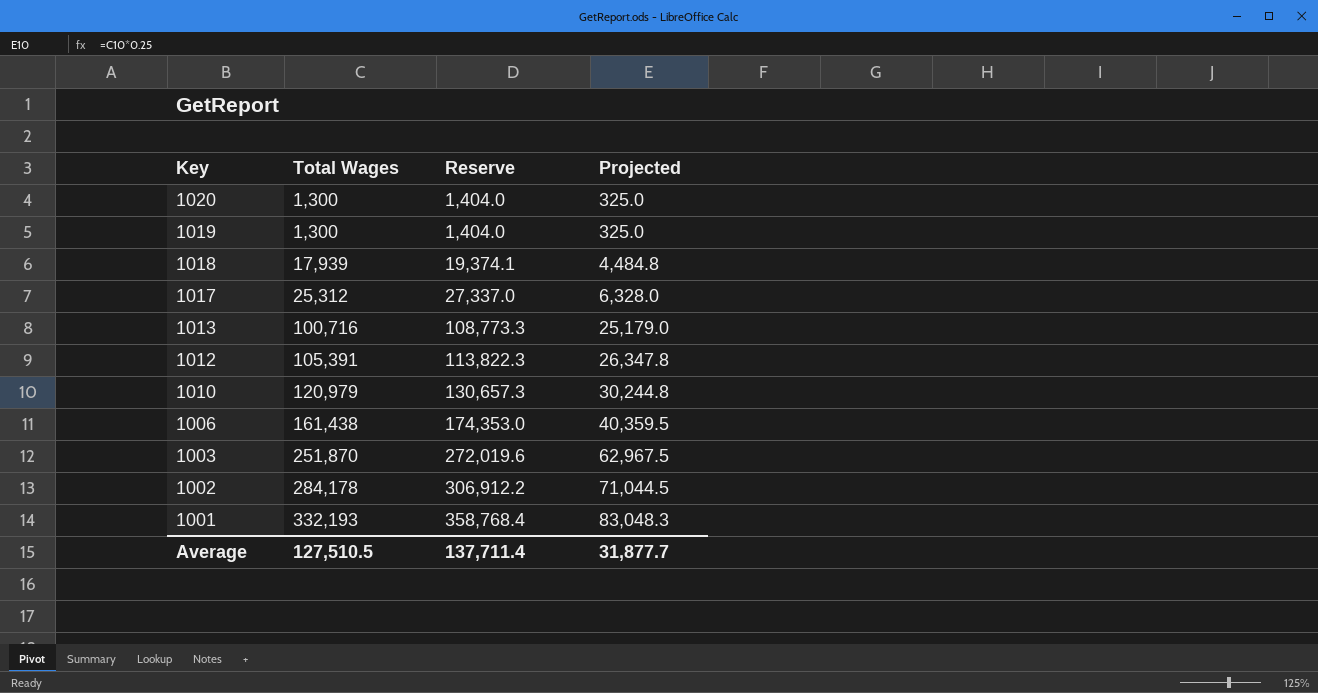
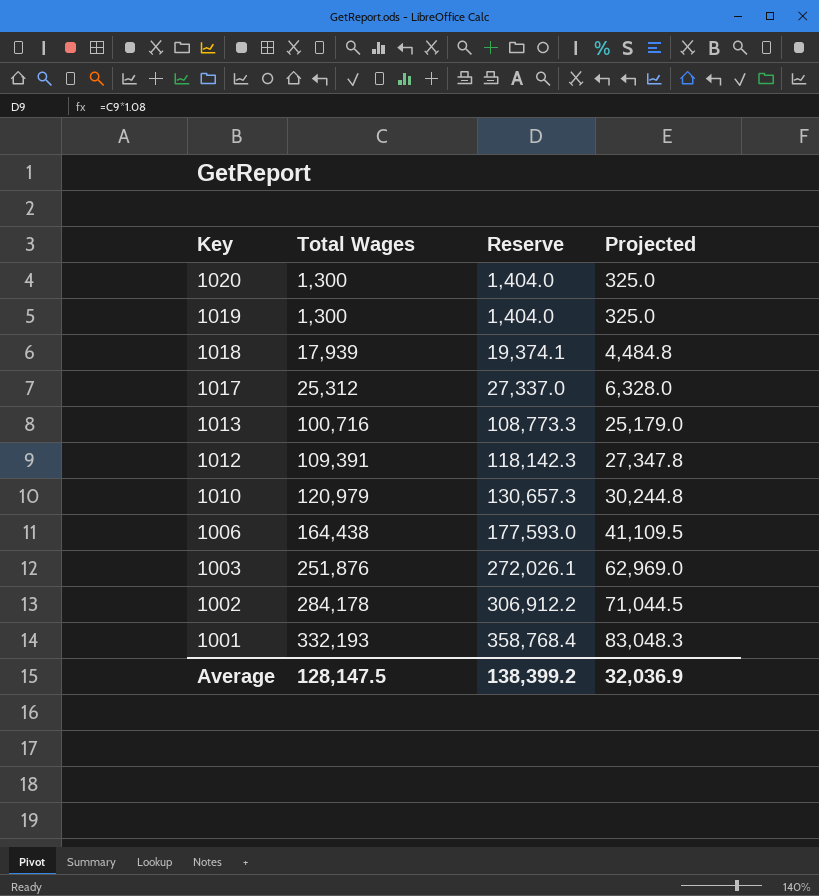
1012 | Total Wages: 105,391 -> 109,391
1012 | Reserve: 113,822.3 -> 118,142.3
1012 | Projected: 26,347.8 -> 27,347.8
1006 | Total Wages: 161,438 -> 164,438
1006 | Reserve: 174,353.0 -> 177,593.0
1006 | Projected: 40,359.5 -> 41,109.5
1003 | Total Wages: 251,870 -> 251,876
1003 | Reserve: 272,019.6 -> 272,026.1
1003 | Projected: 62,967.5 -> 62,969.0
Average | Total Wages: 127,510.5 -> 128,147.5
Average | Reserve: 137,711.4 -> 138,399.2
Average | Projected: 31,877.7 -> 32,036.9

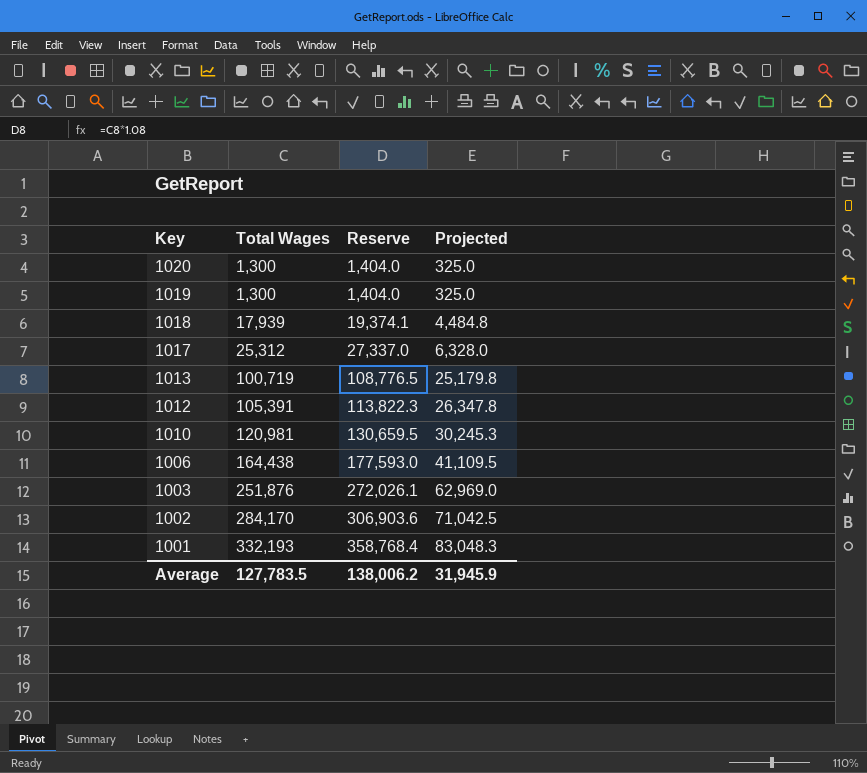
1013 | Total Wages: 100,716 -> 100,719
1013 | Reserve: 108,773.3 -> 108,776.5
1013 | Projected: 25,179.0 -> 25,179.8
1012 | Total Wages: 109,391 -> 105,391
1012 | Reserve: 118,142.3 -> 113,822.3
1012 | Projected: 27,347.8 -> 26,347.8
1010 | Total Wages: 120,979 -> 120,981
1010 | Reserve: 130,657.3 -> 130,659.5
1010 | Projected: 30,244.8 -> 30,245.3
1002 | Total Wages: 284,178 -> 284,170
1002 | Reserve: 306,912.2 -> 306,903.6
1002 | Projected: 71,044.5 -> 71,042.5
Average | Total Wages: 128,147.5 -> 127,783.5
Average | Reserve: 138,399.2 -> 138,006.2
Average | Projected: 32,036.9 -> 31,945.9

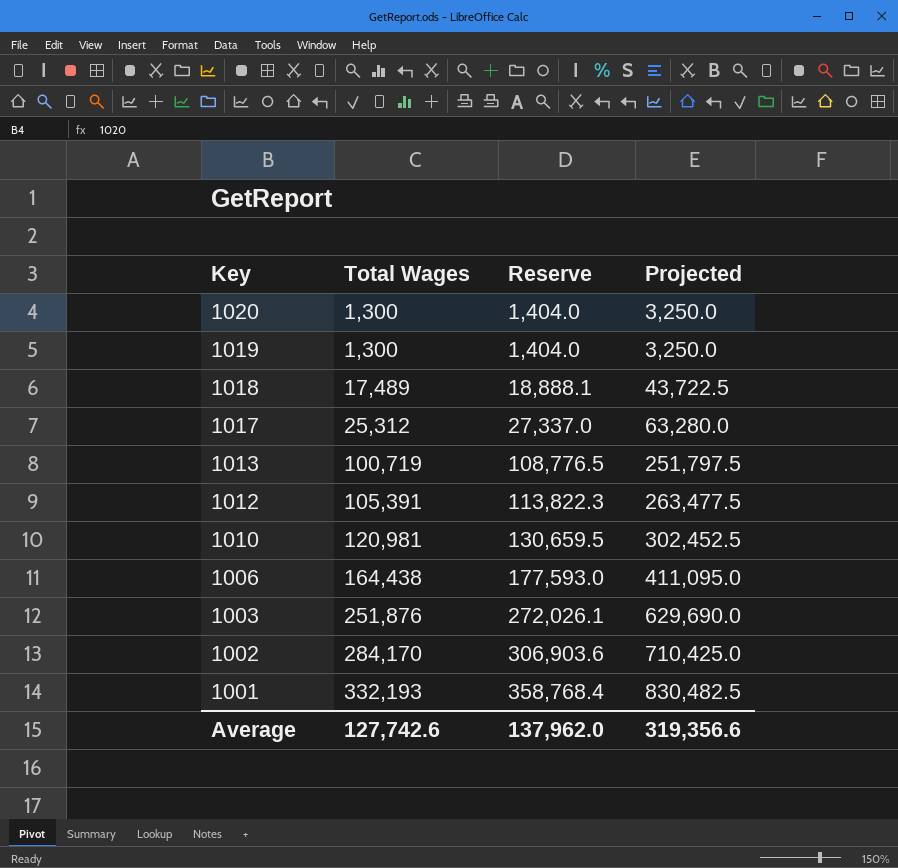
column Projected | formula: [Total Wages] * 0.25 -> [Total Wages] * 2.5
1018 | Total Wages: 17,939 -> 17,489
1018 | Reserve: 19,374.1 -> 18,888.1
Average | Total Wages: 127,783.5 -> 127,742.6
Average | Reserve: 138,006.2 -> 137,962.0
Average | Projected: 31,945.9 -> 319,356.6

